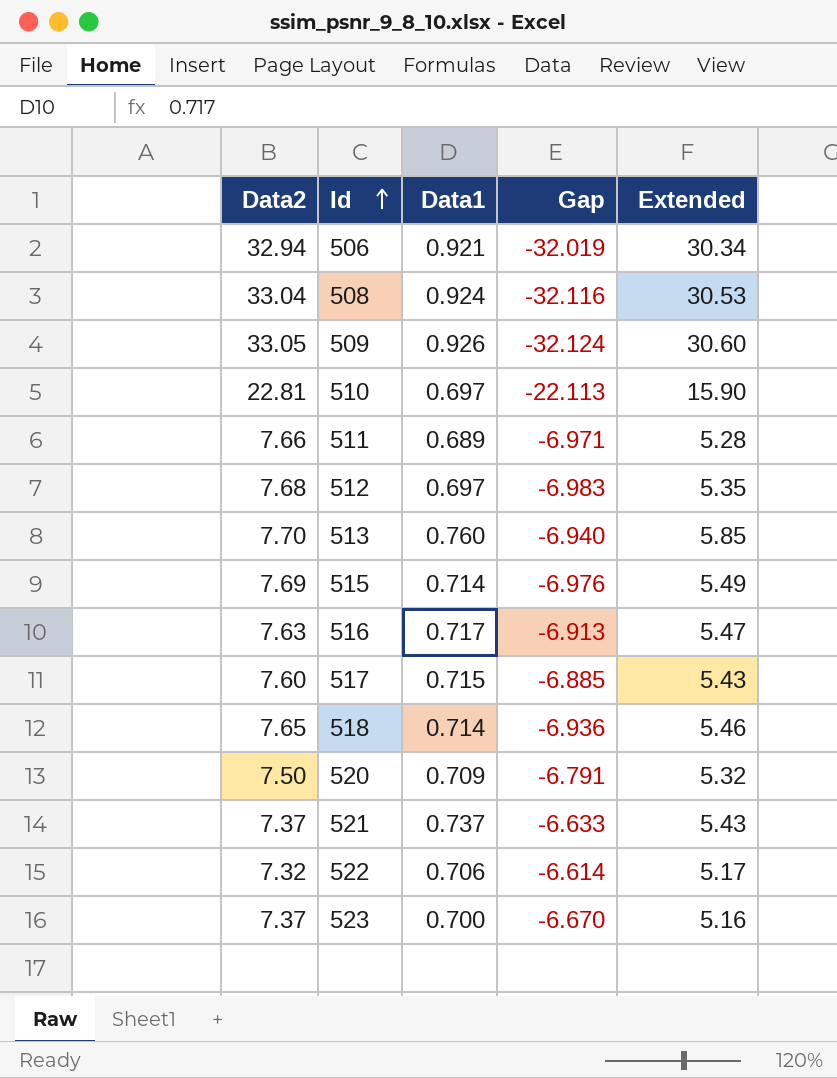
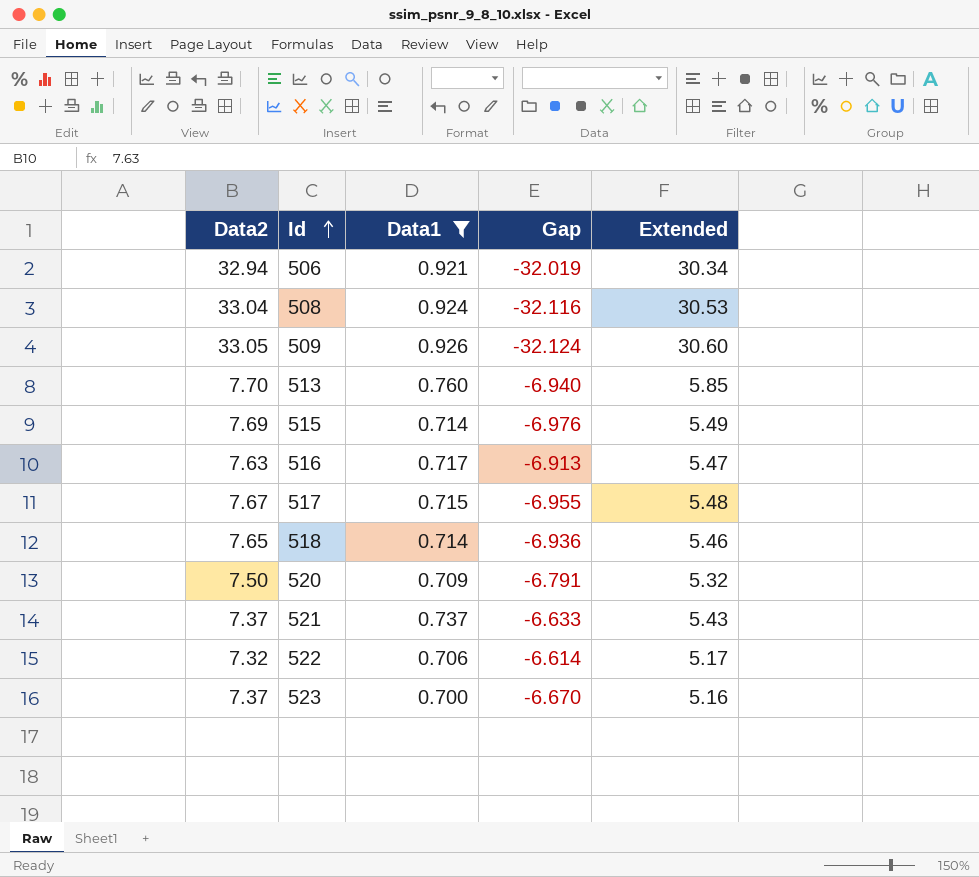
filter: none -> Data1 >= 0.700
517 | Data2: 7.60 -> 7.67
517 | Gap: -6.885 -> -6.955
517 | Extended: 5.43 -> 5.48

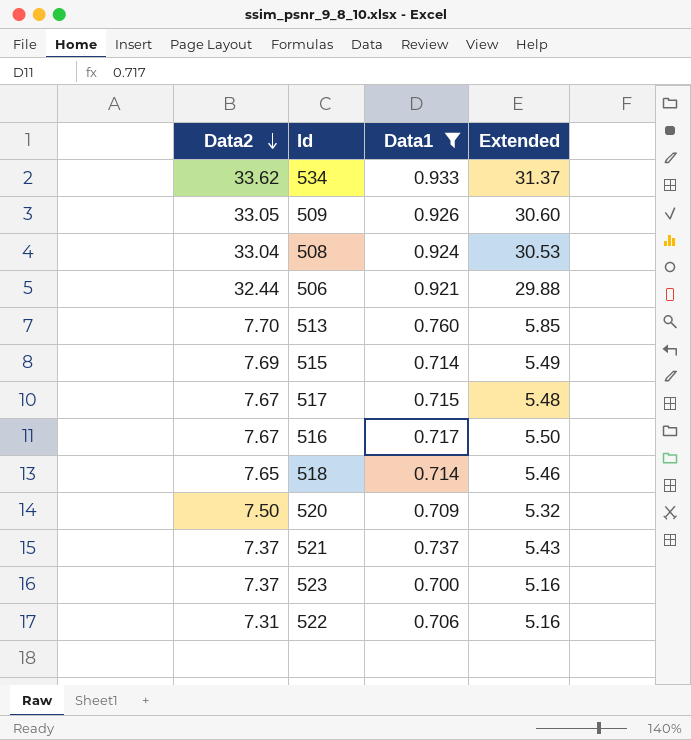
row order: Id ascending -> Data2 descending
column Gap | formula: [Data1] - [Data2] -> none
row 534: none -> 33.62 | 0.933 | 31.37
506 | Data2: 32.94 -> 32.44
506 | Extended: 30.34 -> 29.88
516 | Data2: 7.63 -> 7.67
516 | Extended: 5.47 -> 5.50
522 | Data2: 7.32 -> 7.31
522 | Extended: 5.17 -> 5.16

